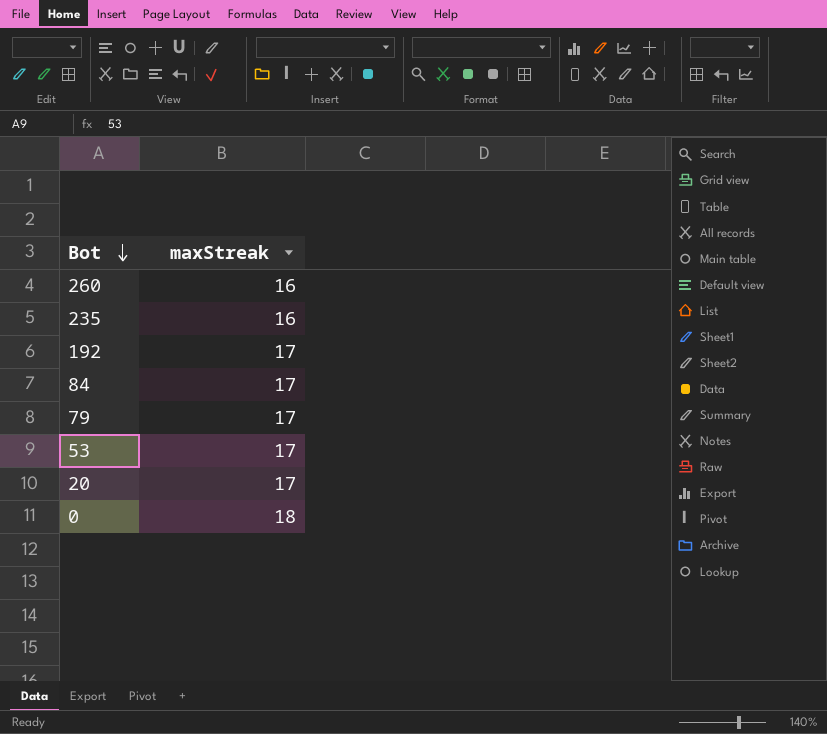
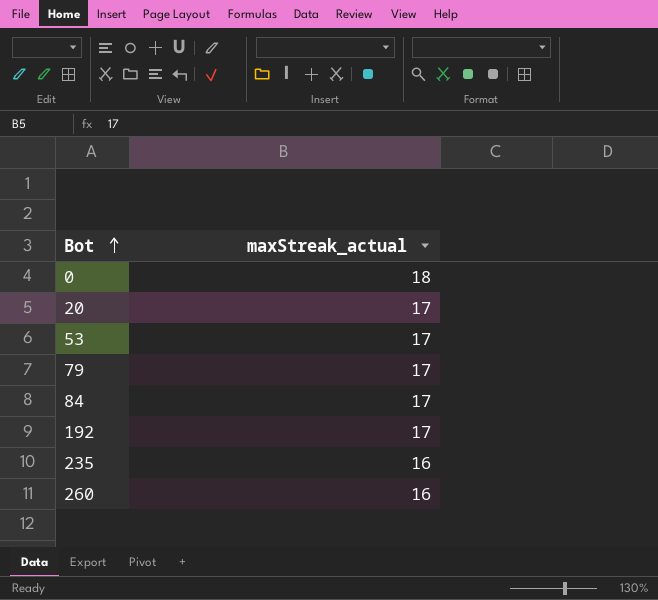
row order: Bot descending -> Bot ascending
column name: maxStreak -> maxStreak_actual

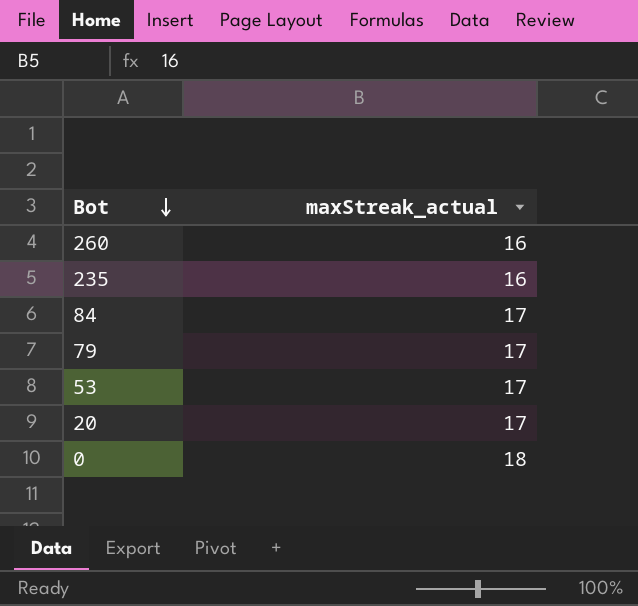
row order: Bot ascending -> Bot descending
row 192: 17 -> none

